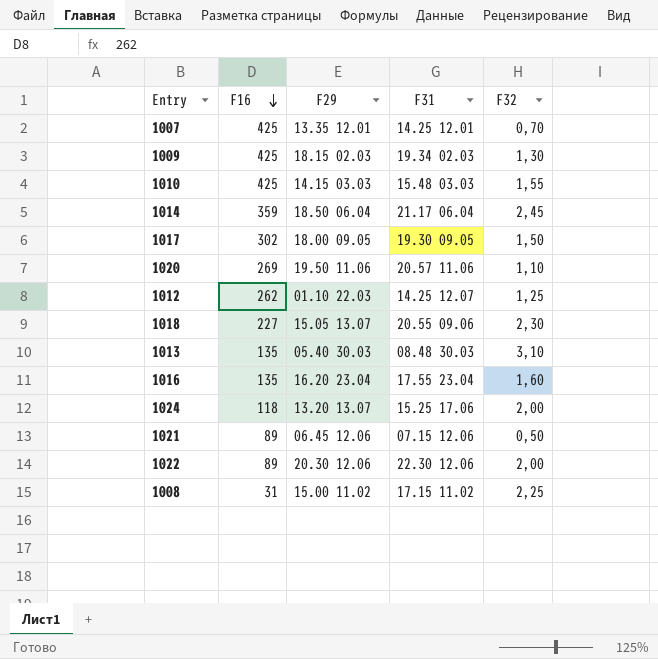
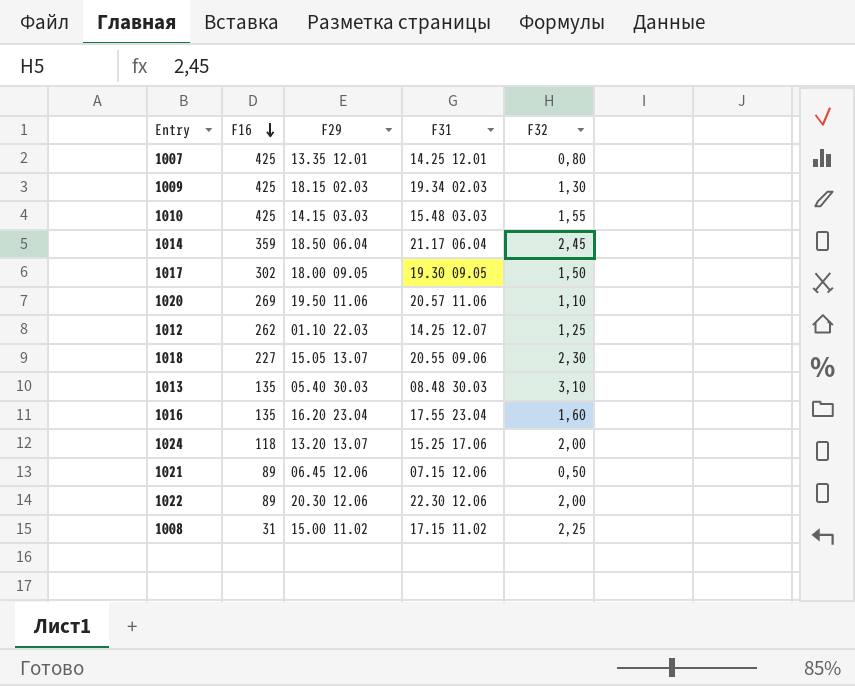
1007 | F32: 0,70 -> 0,80

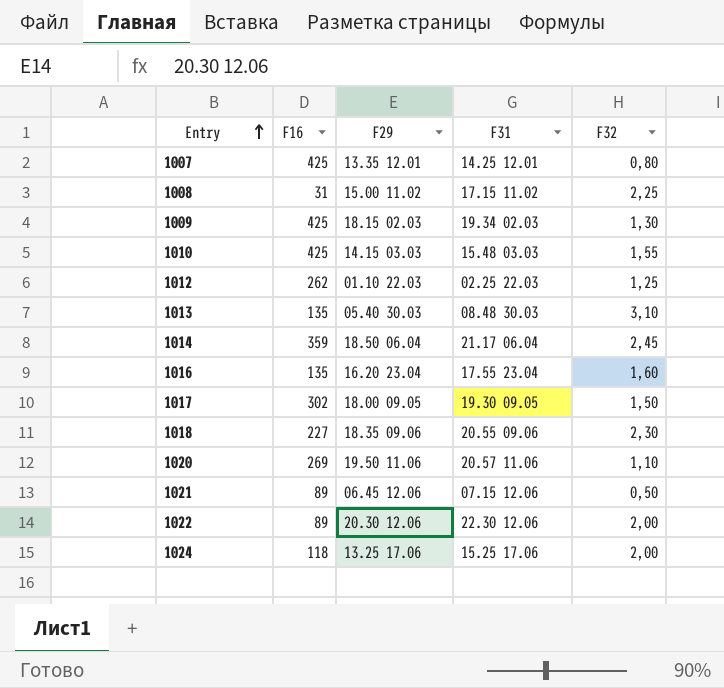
row order: F16 descending -> Entry ascending
1012 | F31: 14.25 12.07 -> 02.25 22.03
1018 | F29: 15.05 13.07 -> 18.35 09.06
1024 | F29: 13.20 13.07 -> 13.25 17.06

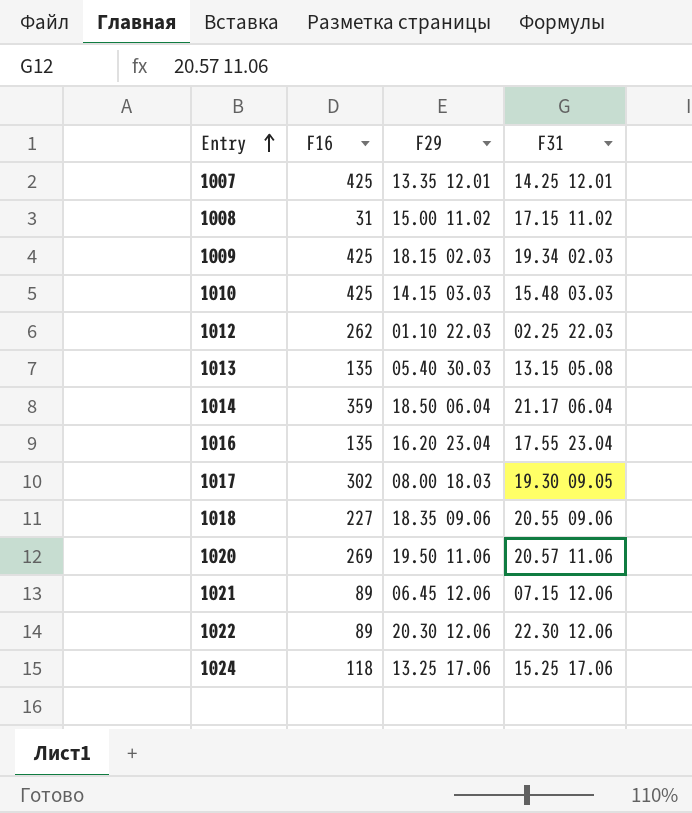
column F32 | position: 5 -> none
1013 | F31: 08.48 30.03 -> 13.15 05.08
1017 | F29: 18.00 09.05 -> 08.00 18.03

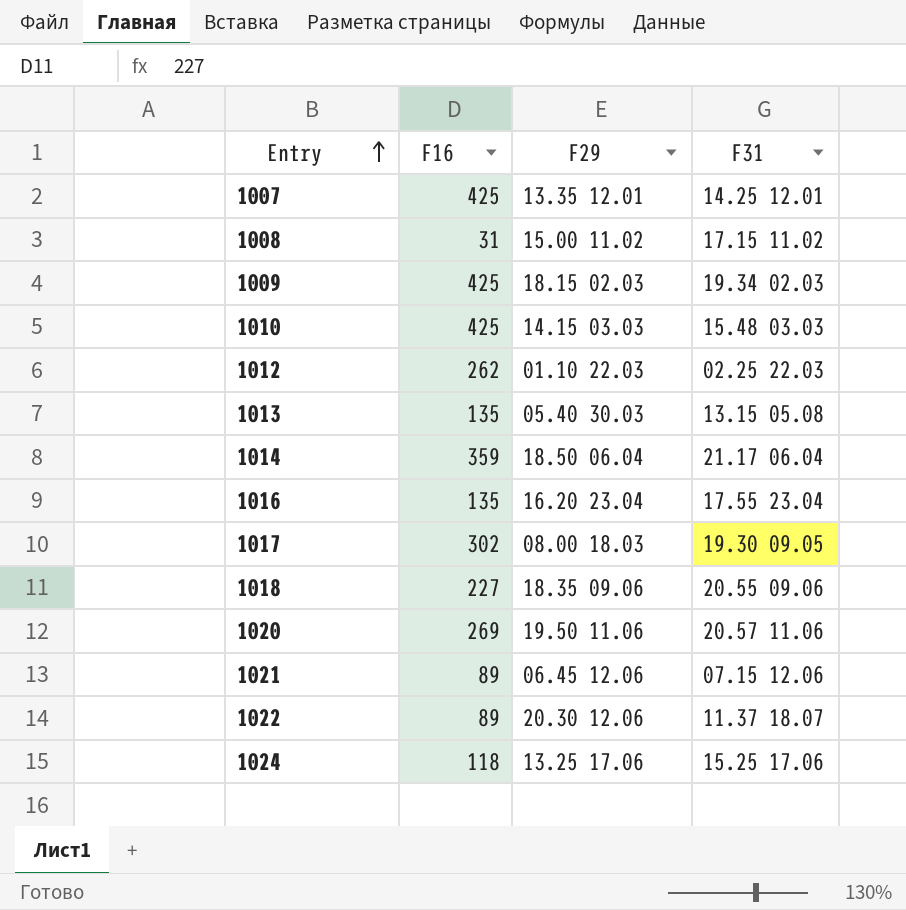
1022 | F31: 22.30 12.06 -> 11.37 18.07

